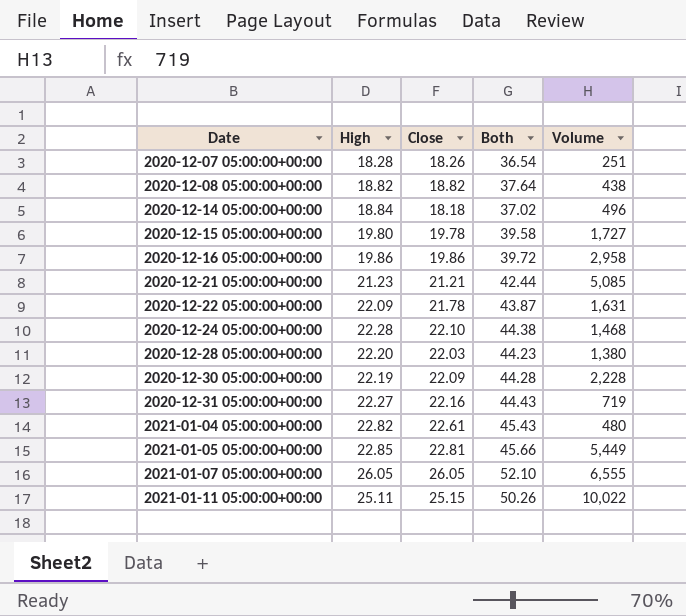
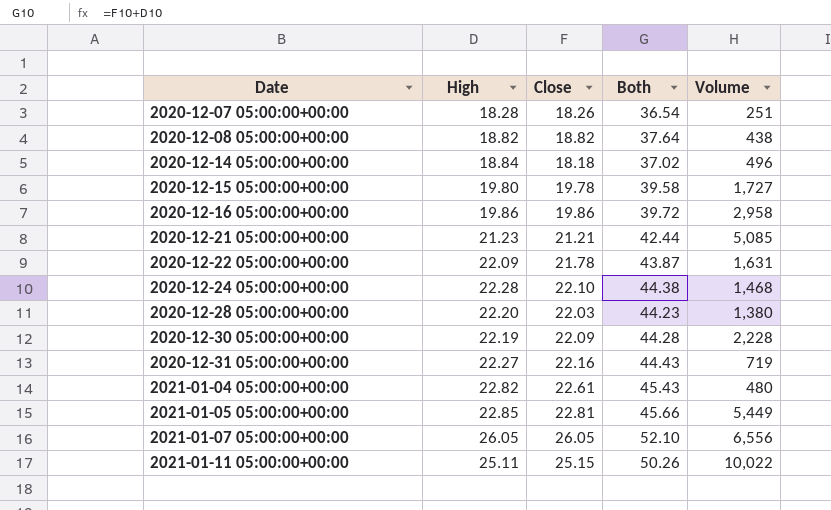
2021-01-07 05:00:00+00:00 | Volume: 6,555 -> 6,556

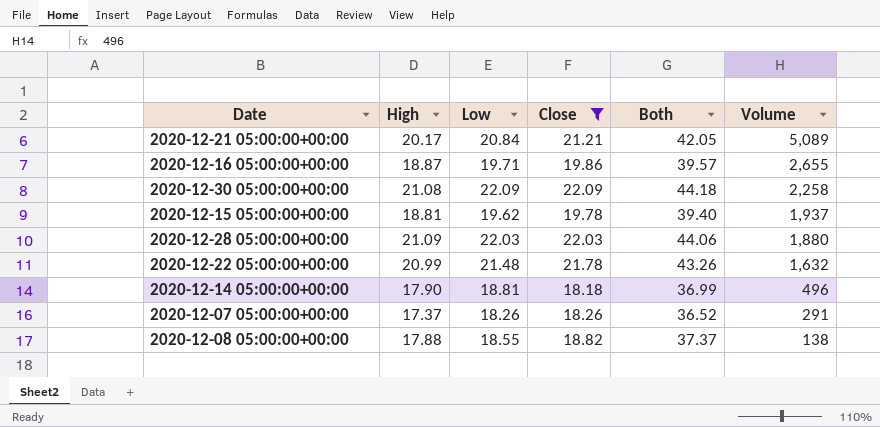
filter: none -> Close <= 22.09
row order: Date ascending -> Volume descending
column Low | position: none -> 3
column Both | formula: [High] + [Close] -> [Low] + [Close]
2020-12-21 05:00:00+00:00 | High: 21.23 -> 20.17
2020-12-21 05:00:00+00:00 | Volume: 5,085 -> 5,089
2020-12-16 05:00:00+00:00 | High: 19.86 -> 18.87
2020-12-16 05:00:00+00:00 | Volume: 2,958 -> 2,655
2020-12-30 05:00:00+00:00 | High: 22.19 -> 21.08
2020-12-30 05:00:00+00:00 | Volume: 2,228 -> 2,258
2020-12-15 05:00:00+00:00 | High: 19.80 -> 18.81
2020-12-15 05:00:00+00:00 | Volume: 1,727 -> 1,937
2020-12-28 05:00:00+00:00 | High: 22.20 -> 21.09
2020-12-28 05:00:00+00:00 | Volume: 1,380 -> 1,880
2020-12-22 05:00:00+00:00 | High: 22.09 -> 20.99
2020-12-22 05:00:00+00:00 | Volume: 1,631 -> 1,632
2020-12-14 05:00:00+00:00 | High: 18.84 -> 17.90
2020-12-07 05:00:00+00:00 | High: 18.28 -> 17.37
2020-12-07 05:00:00+00:00 | Volume: 251 -> 291
2020-12-08 05:00:00+00:00 | High: 18.82 -> 17.88
2020-12-08 05:00:00+00:00 | Volume: 438 -> 138

